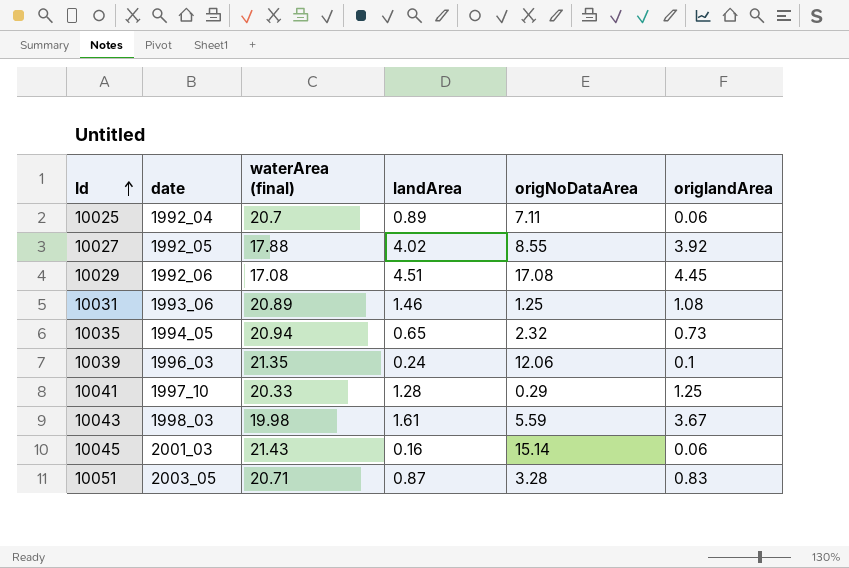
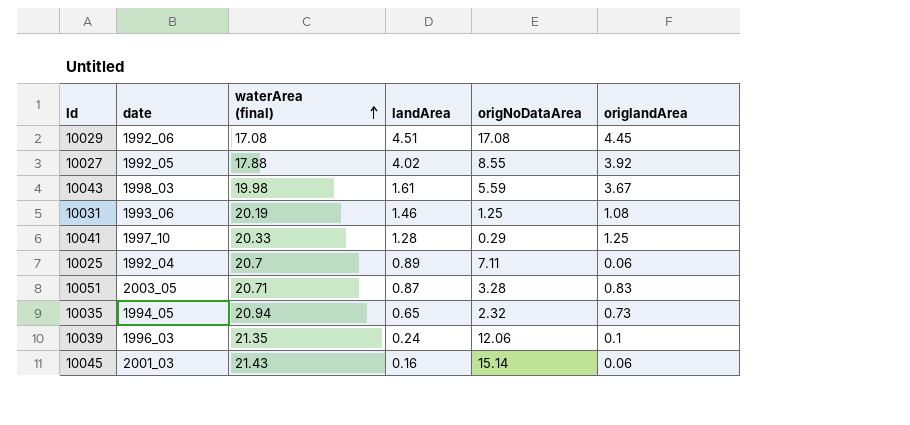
row order: Id ascending -> waterArea (final) ascending
10031 | waterArea (final): 20.89 -> 20.19

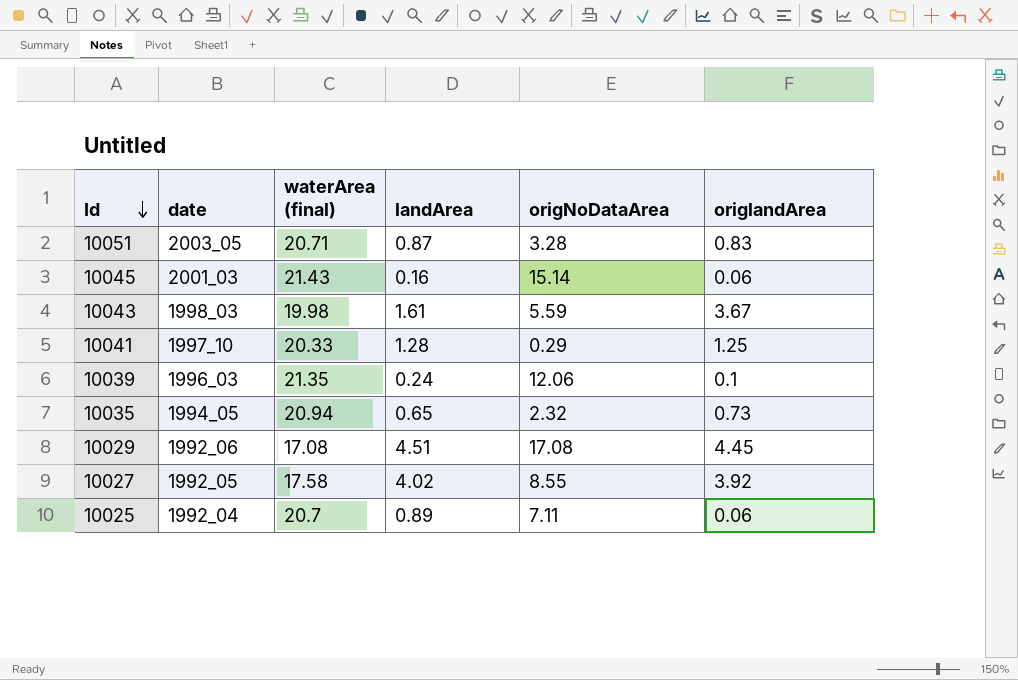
row order: waterArea (final) ascending -> Id descending
row 10031: 1993_06 | 20.19 | 1.46 | 1.25 | 1.08 -> none
10027 | waterArea (final): 17.88 -> 17.58

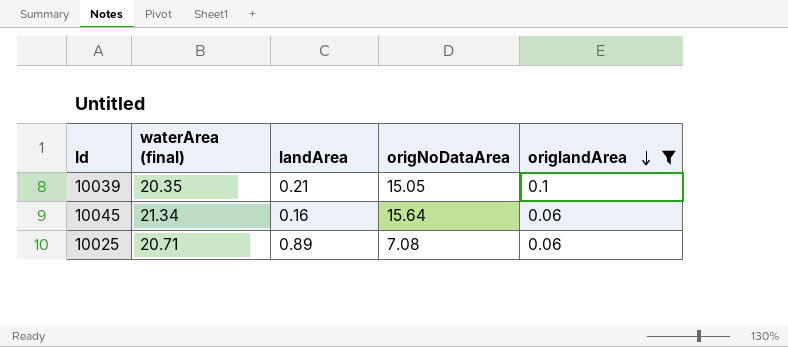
filter: none -> origlandArea <= 0.1
row order: Id descending -> origlandArea descending
column date | position: 2 -> none
10039 | waterArea (final): 21.35 -> 20.35
10039 | landArea: 0.24 -> 0.21
10039 | origNoDataArea: 12.06 -> 15.05
10045 | waterArea (final): 21.43 -> 21.34
10045 | origNoDataArea: 15.14 -> 15.64
10025 | waterArea (final): 20.7 -> 20.71
10025 | origNoDataArea: 7.11 -> 7.08

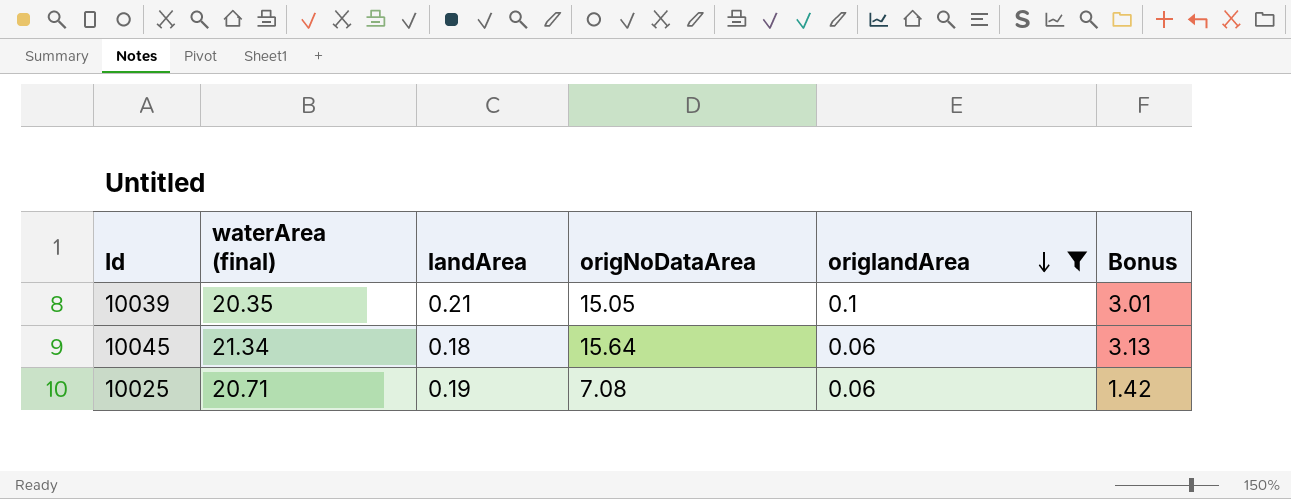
column Bonus | formula: none -> [origNoDataArea] * 0.2
10045 | landArea: 0.16 -> 0.18
10025 | landArea: 0.89 -> 0.19

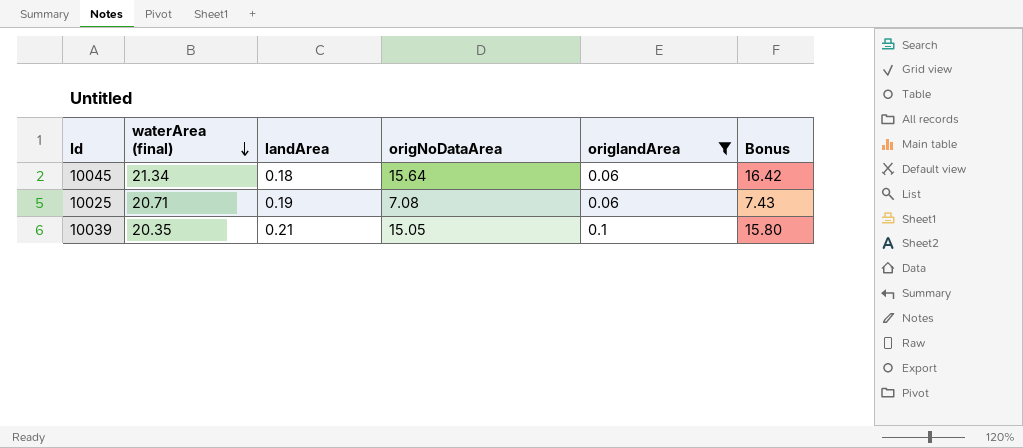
row order: origlandArea descending -> waterArea (final) descending
column Bonus | formula: [origNoDataArea] * 0.2 -> [origNoDataArea] * 1.05

